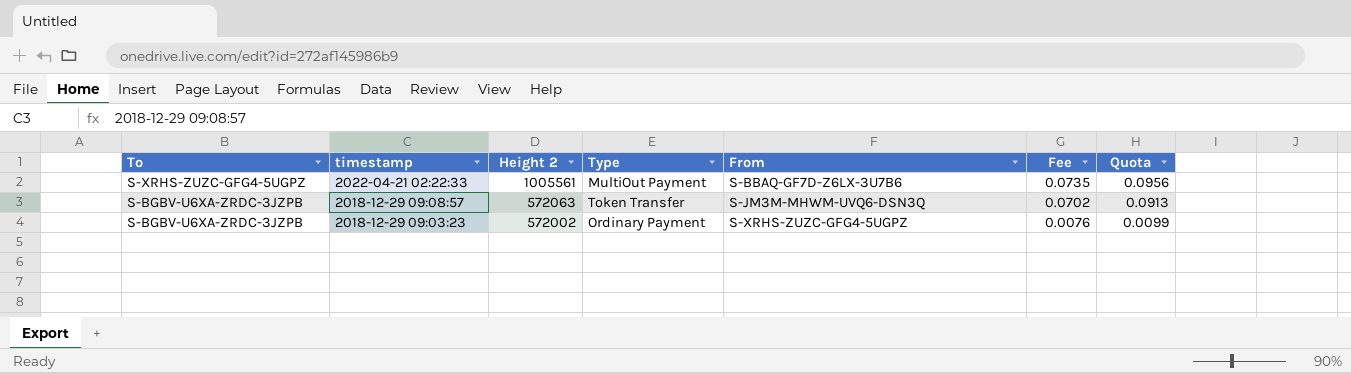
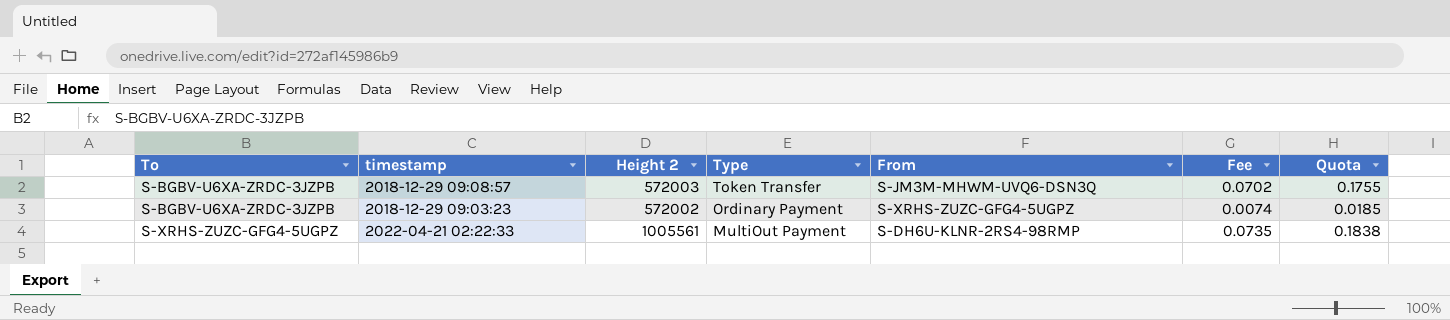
row order: To descending -> To ascending
column Quota | formula: [Fee] * 1.3 -> [Fee] * 2.5
2018-12-29 09:08:57 | Height 2: 572063 -> 572003
2018-12-29 09:03:23 | Fee: 0.0076 -> 0.0074
2022-04-21 02:22:33 | From: S-BBAQ-GF7D-Z6LX-3U7B6 -> S-DH6U-KLNR-2RS4-98RMP

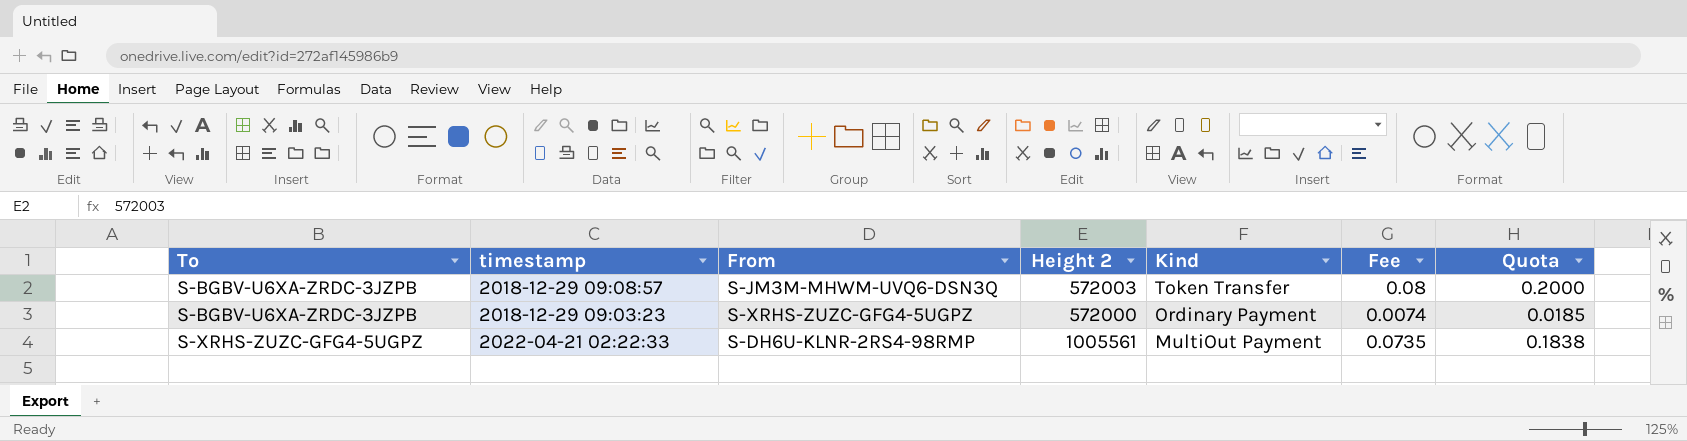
column From | position: 5 -> 3
column name: Type -> Kind
2018-12-29 09:08:57 | Fee: 0.0702 -> 0.08
2018-12-29 09:08:57 | Quota: 0.1755 -> 0.2000
2018-12-29 09:03:23 | Height 2: 572002 -> 572000

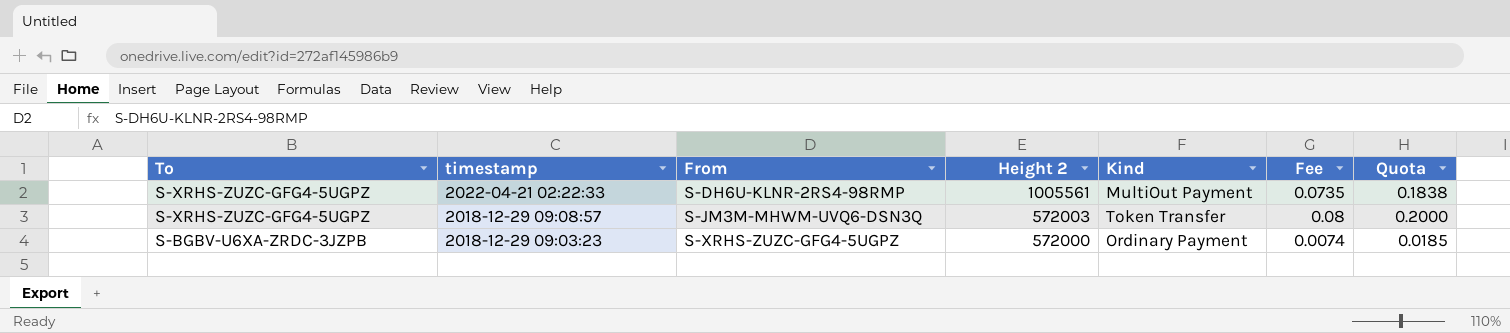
row order: To ascending -> To descending
2018-12-29 09:08:57 | To: S-BGBV-U6XA-ZRDC-3JZPB -> S-XRHS-ZUZC-GFG4-5UGPZ

